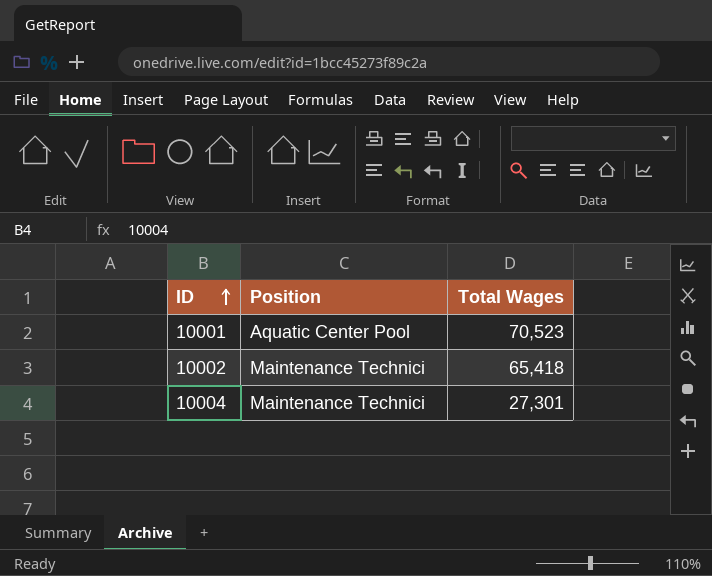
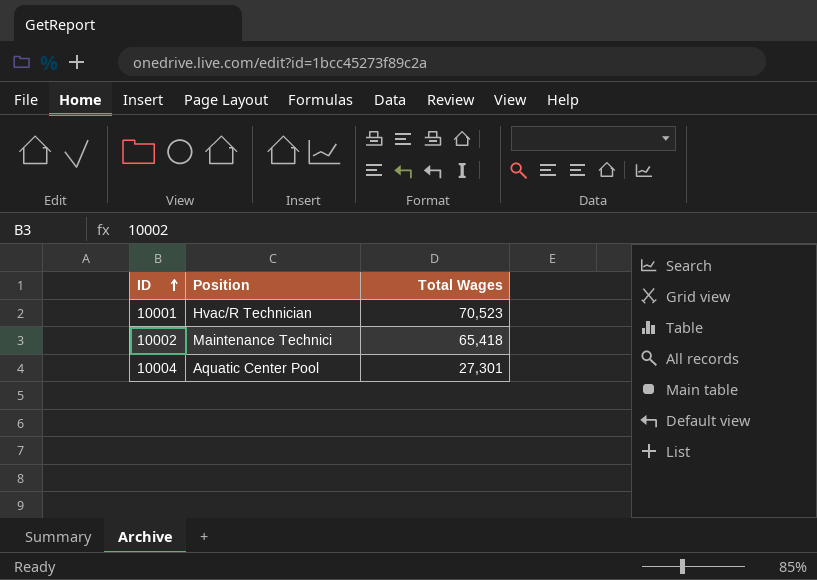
10001 | Position: Aquatic Center Pool -> Hvac/R Technician
10004 | Position: Maintenance Technici -> Aquatic Center Pool

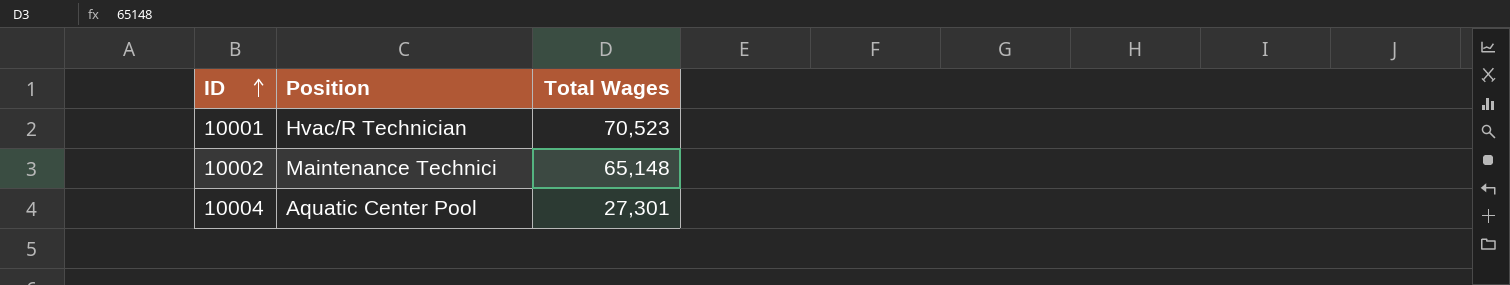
10002 | Total Wages: 65,418 -> 65,148

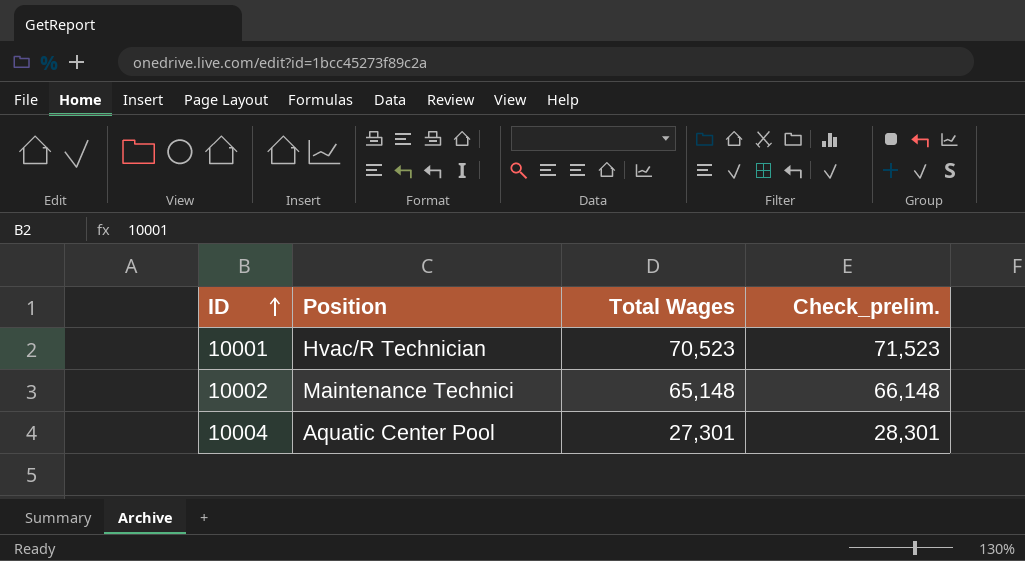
column Check_prelim. | formula: none -> [Total Wages] + 1000

